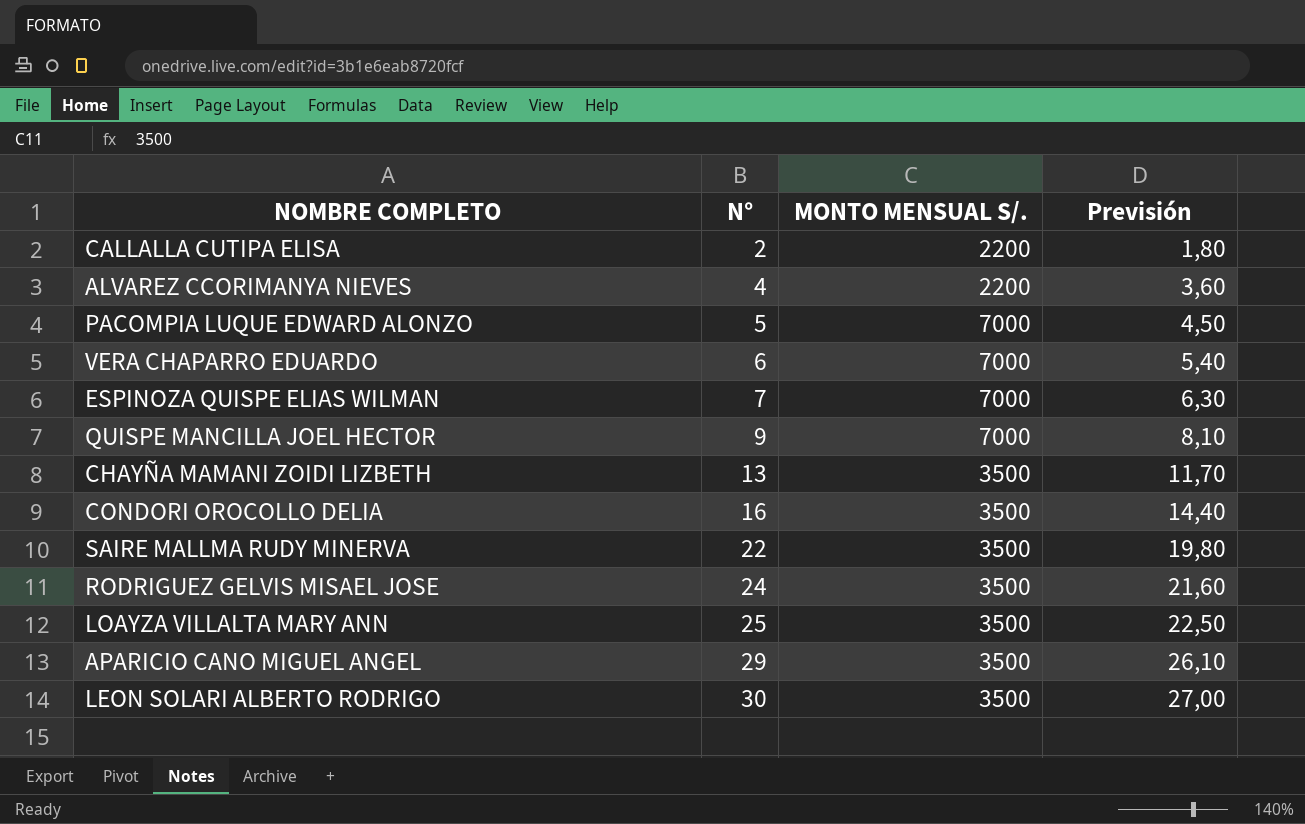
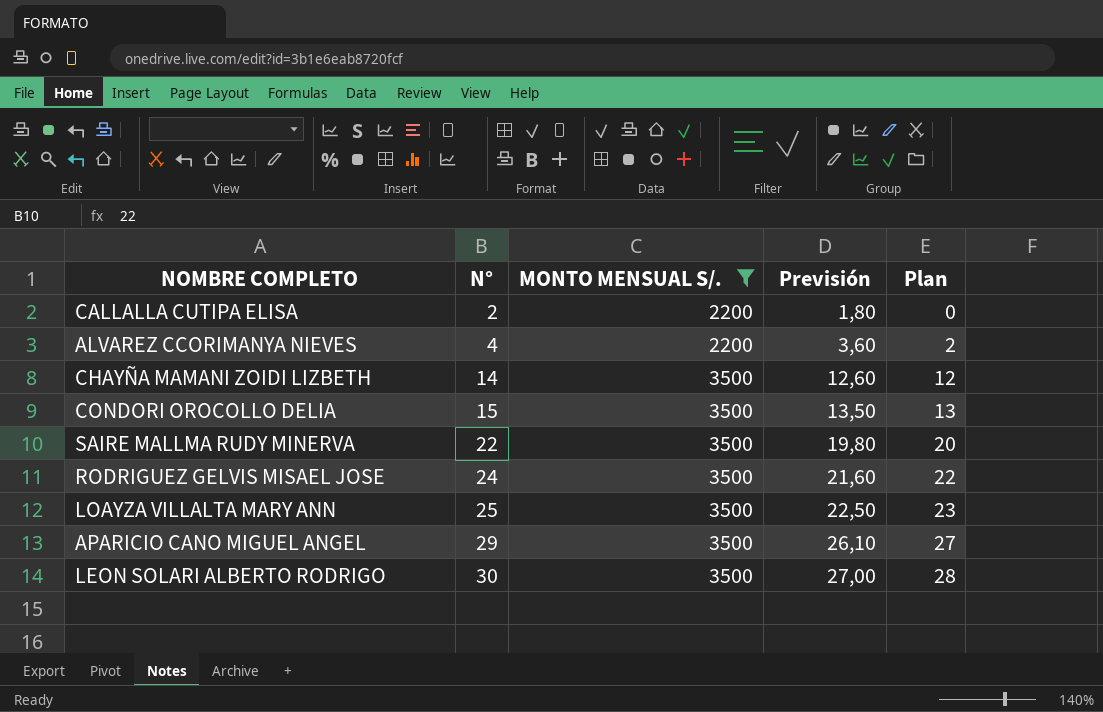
filter: none -> MONTO MENSUAL S/. != 7000
column Plan | formula: none -> [N°] - 2
CHAYÑA MAMANI ZOIDI LIZBETH | N°: 13 -> 14
CHAYÑA MAMANI ZOIDI LIZBETH | Previsión: 11,70 -> 12,60
CONDORI OROCOLLO DELIA | N°: 16 -> 15
CONDORI OROCOLLO DELIA | Previsión: 14,40 -> 13,50

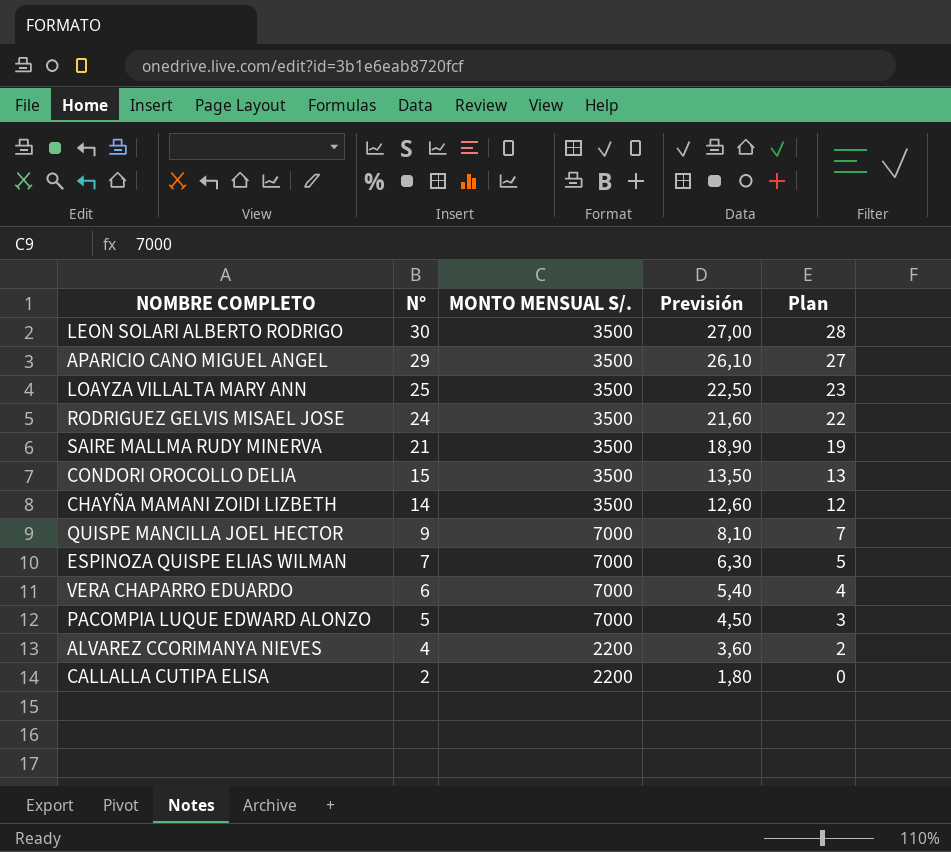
filter: MONTO MENSUAL S/. != 7000 -> none
row order: N° ascending -> N° descending
SAIRE MALLMA RUDY MINERVA | N°: 22 -> 21
SAIRE MALLMA RUDY MINERVA | Previsión: 19,80 -> 18,90
SAIRE MALLMA RUDY MINERVA | Plan: 20 -> 19

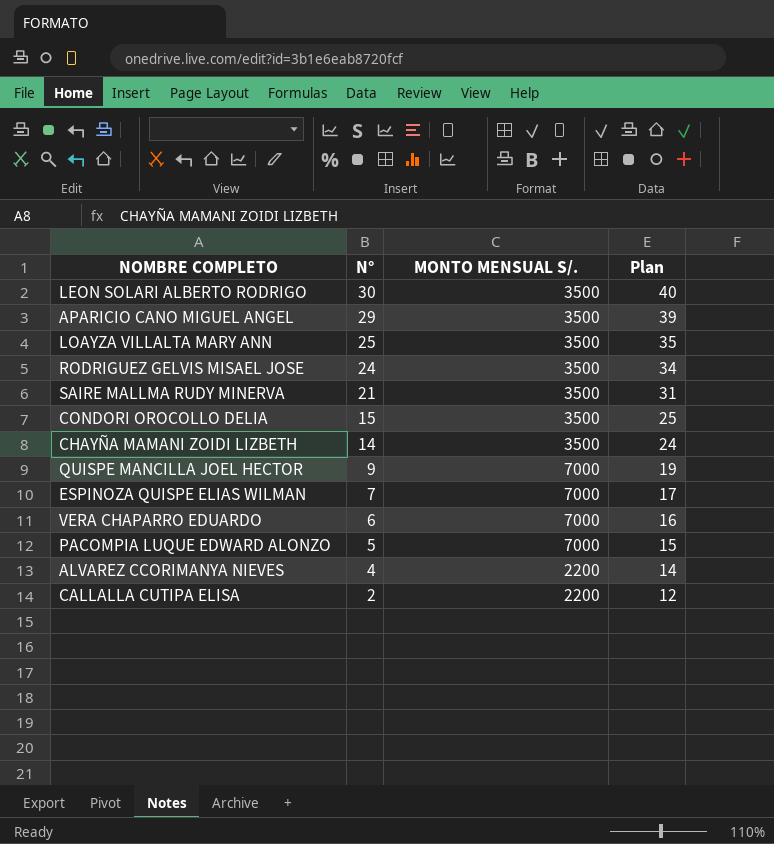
column Previsión | formula: [N°] * 0,9 -> none
column Plan | formula: [N°] - 2 -> [N°] + 10

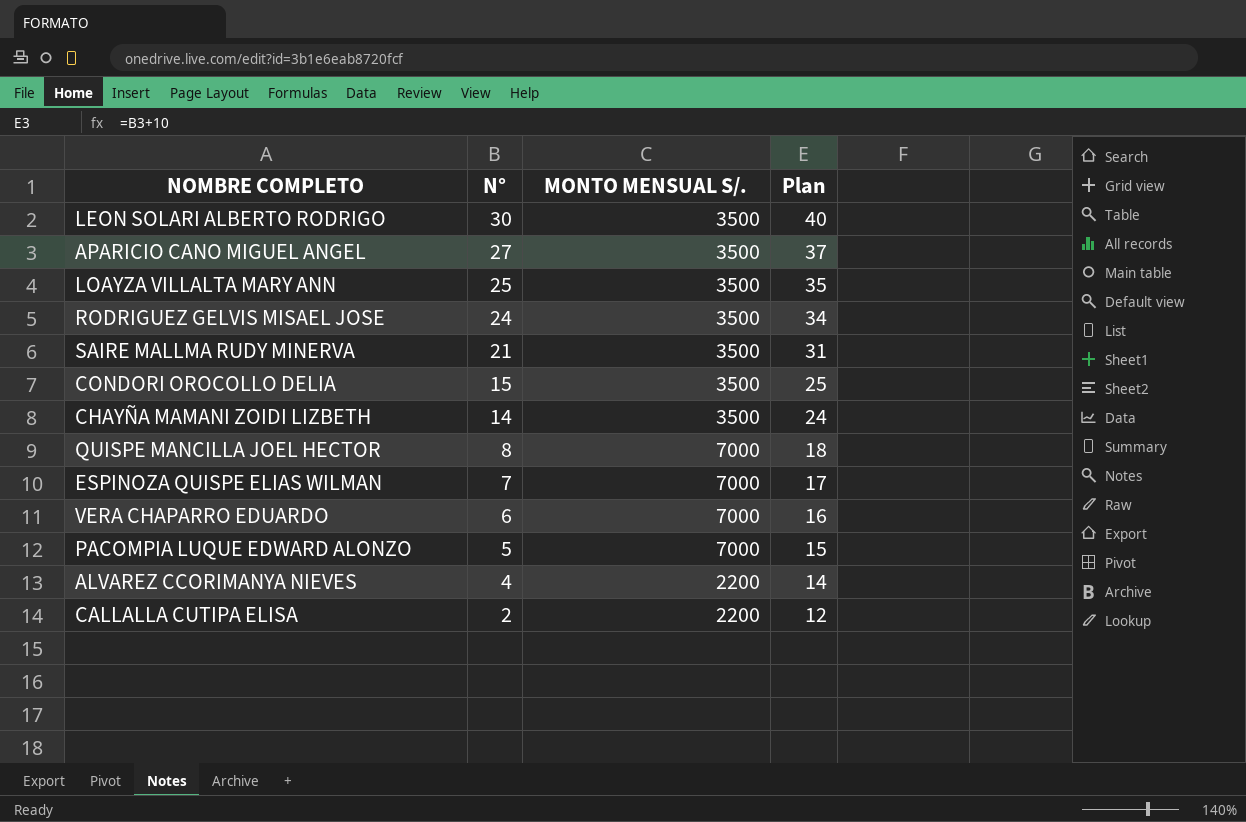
APARICIO CANO MIGUEL ANGEL | N°: 29 -> 27
APARICIO CANO MIGUEL ANGEL | Plan: 39 -> 37
QUISPE MANCILLA JOEL HECTOR | N°: 9 -> 8
QUISPE MANCILLA JOEL HECTOR | Plan: 19 -> 18

